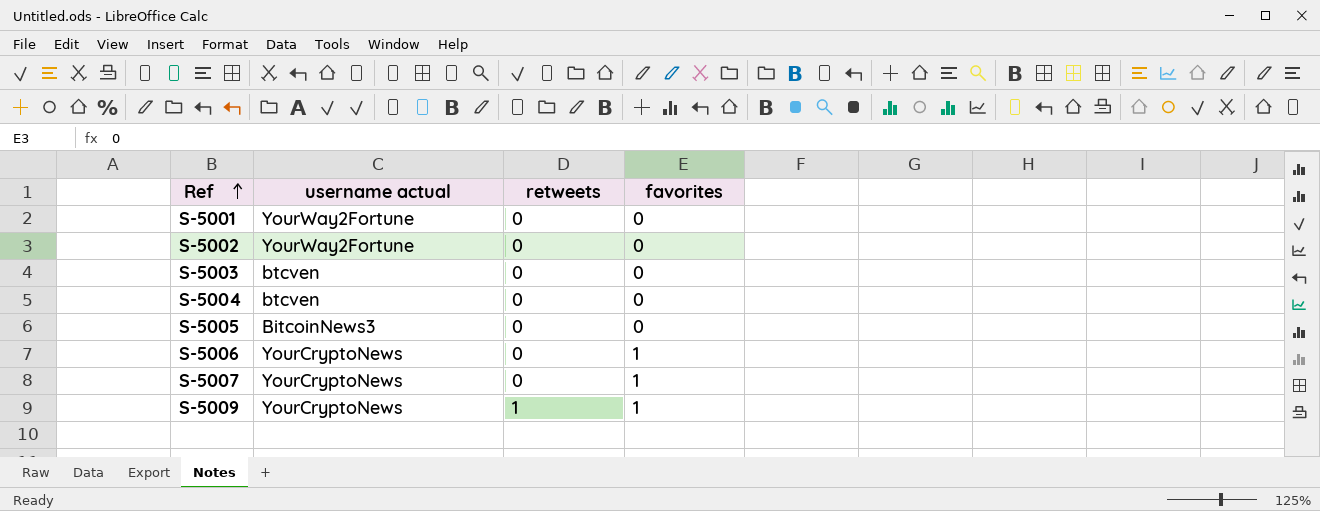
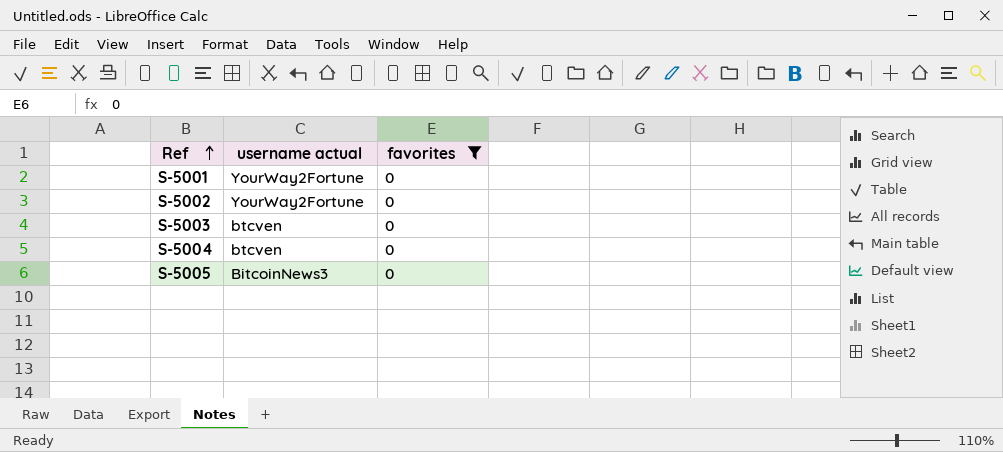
filter: none -> favorites = 0
column retweets | position: 3 -> none

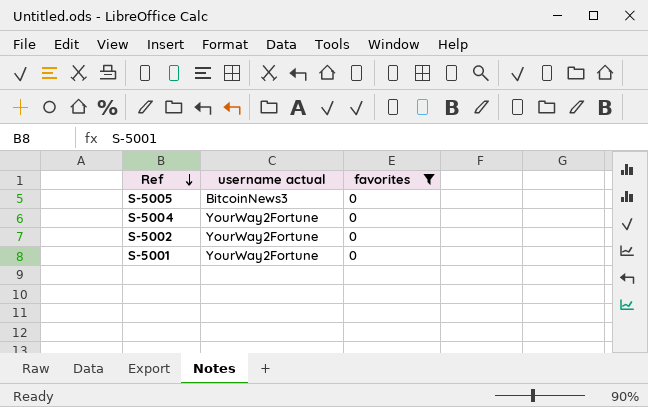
row order: Ref ascending -> Ref descending
row S-5003: btcven | 0 -> none
S-5004 | username actual: btcven -> YourWay2Fortune

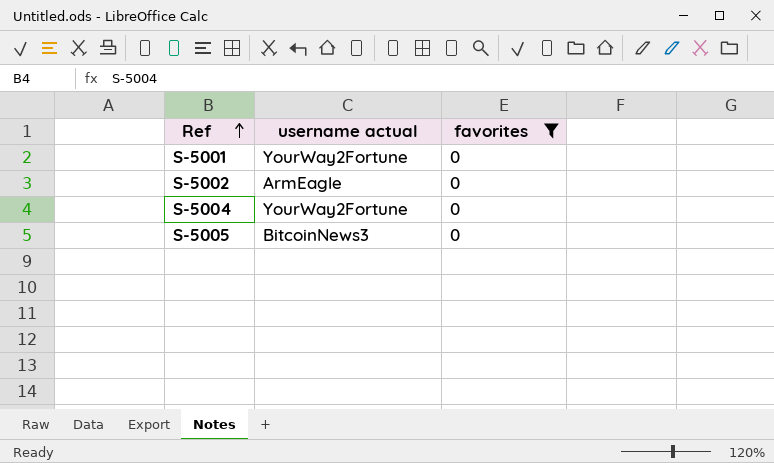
row order: Ref descending -> Ref ascending
S-5002 | username actual: YourWay2Fortune -> ArmEagle

